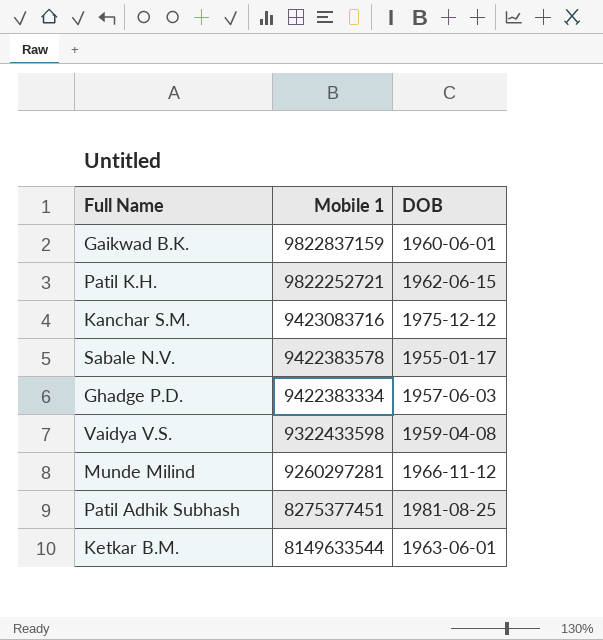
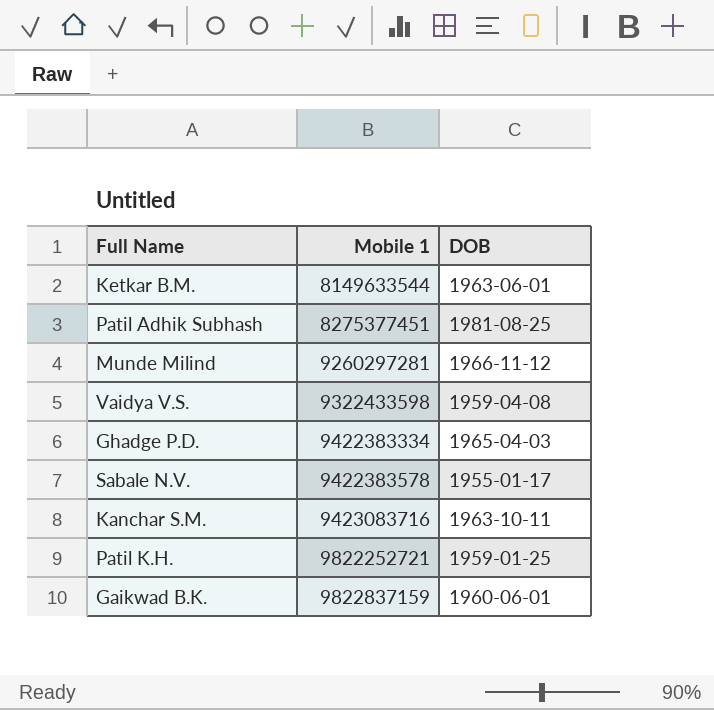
row order: Mobile 1 descending -> Mobile 1 ascending
Ghadge P.D. | DOB: 1957-06-03 -> 1965-04-03
Kanchar S.M. | DOB: 1975-12-12 -> 1963-10-11
Patil K.H. | DOB: 1962-06-15 -> 1959-01-25

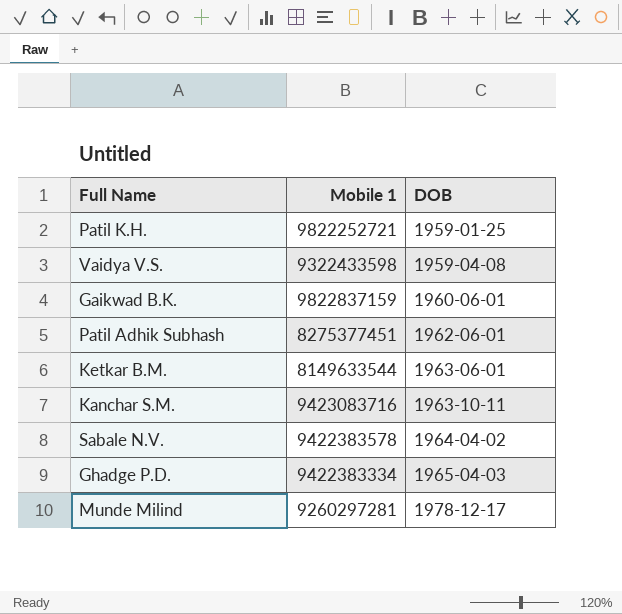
row order: Mobile 1 ascending -> DOB ascending
Patil Adhik Subhash | DOB: 1981-08-25 -> 1962-06-01
Sabale N.V. | DOB: 1955-01-17 -> 1964-04-02
Munde Milind | DOB: 1966-11-12 -> 1978-12-17

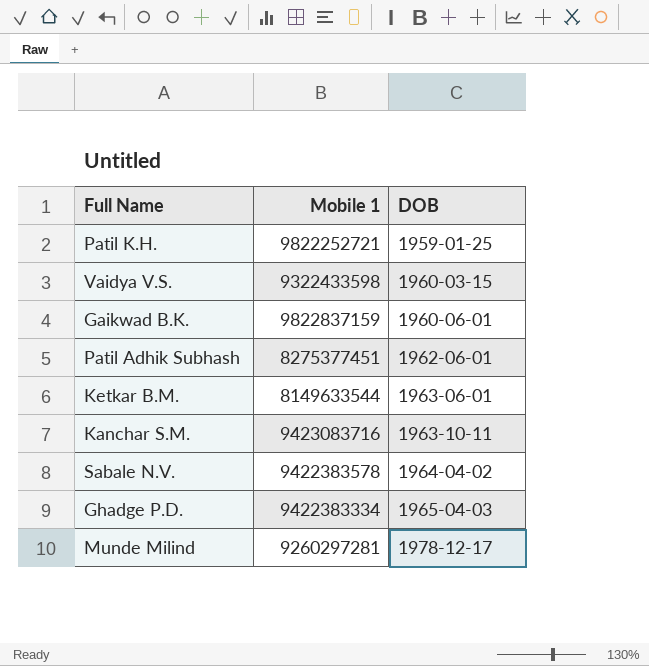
Vaidya V.S. | DOB: 1959-04-08 -> 1960-03-15

